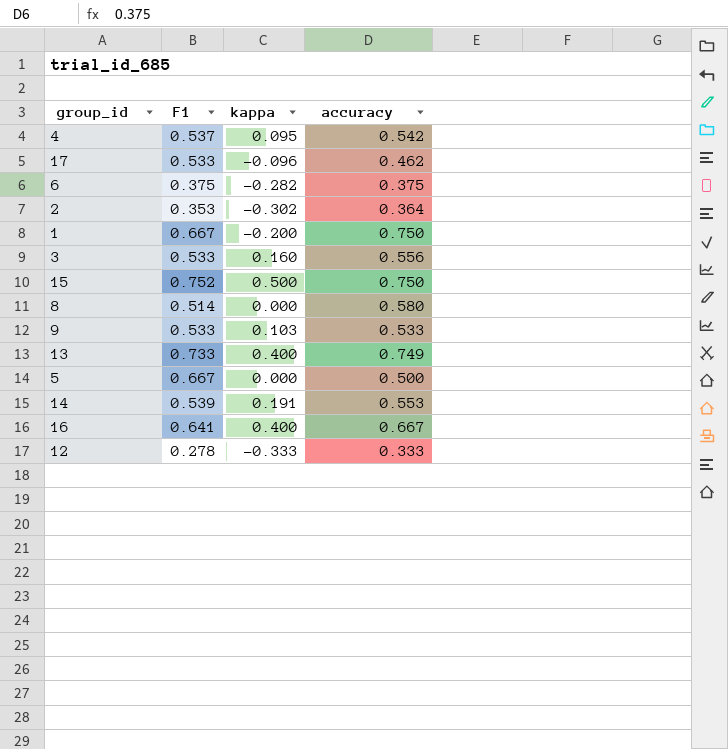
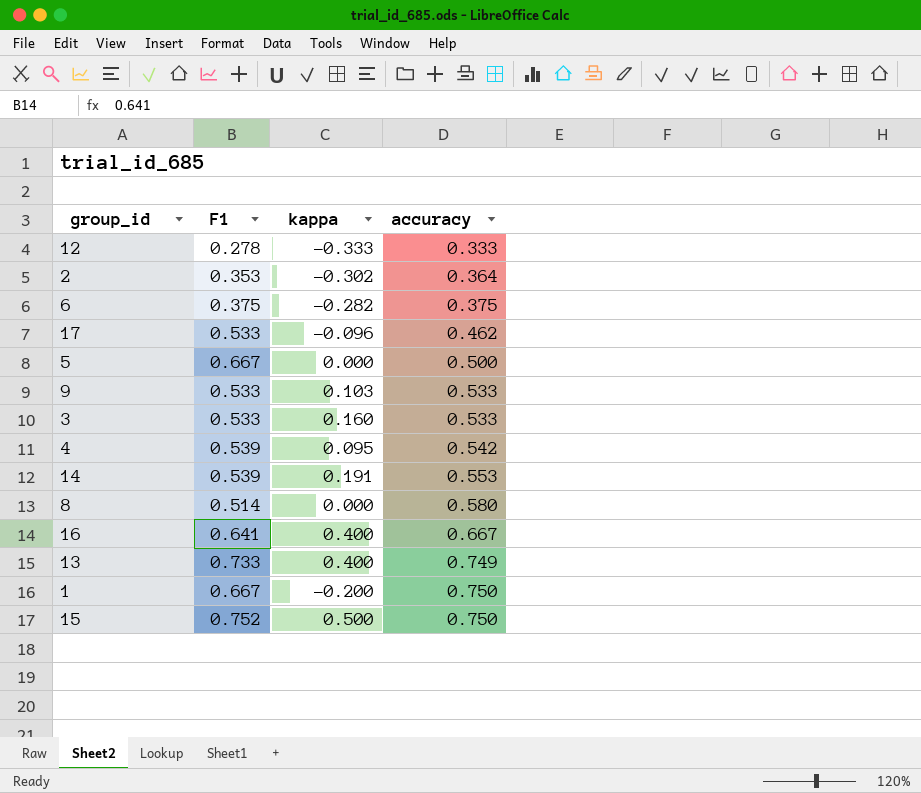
row order: none -> accuracy ascending
3 | accuracy: 0.556 -> 0.533
4 | F1: 0.537 -> 0.539

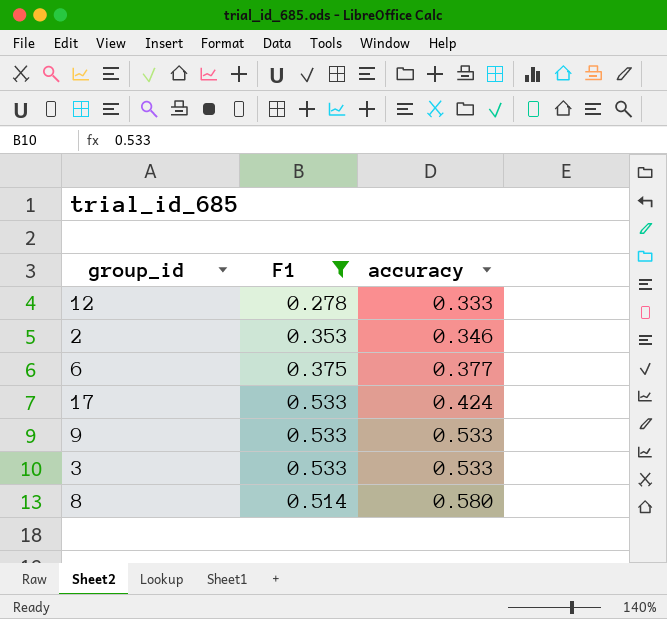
filter: none -> F1 <= 0.533
column kappa | position: 3 -> none
2 | accuracy: 0.364 -> 0.346
6 | accuracy: 0.375 -> 0.377
17 | accuracy: 0.462 -> 0.424

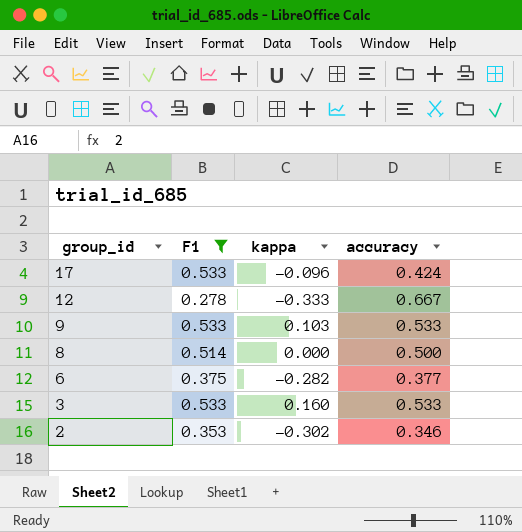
row order: accuracy ascending -> group_id descending
column kappa | position: none -> 3
12 | accuracy: 0.333 -> 0.667
8 | accuracy: 0.580 -> 0.500

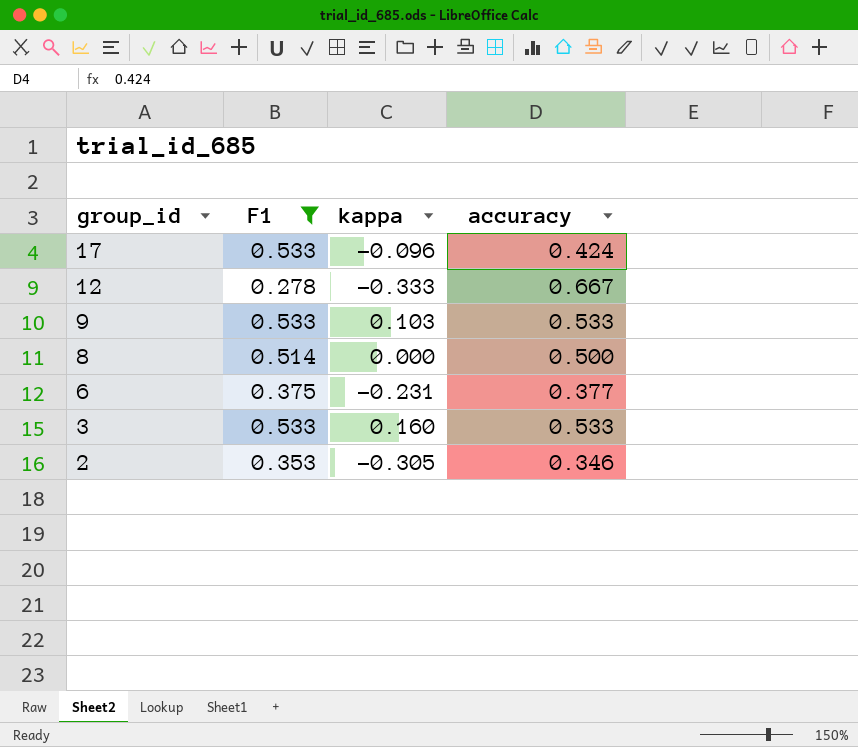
6 | kappa: -0.282 -> -0.231
2 | kappa: -0.302 -> -0.305

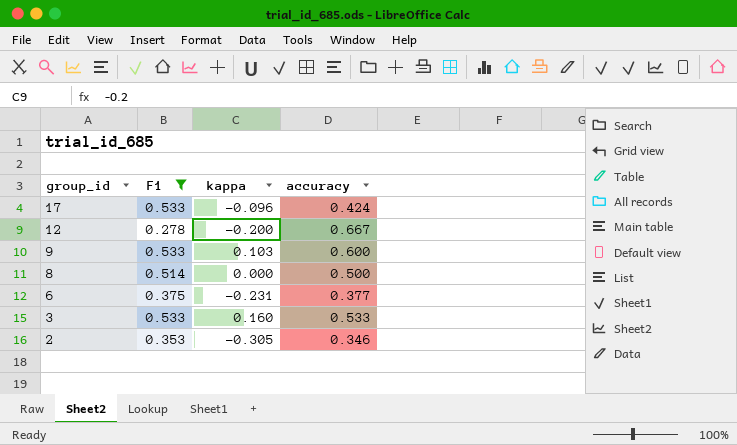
12 | kappa: -0.333 -> -0.200
9 | accuracy: 0.533 -> 0.600

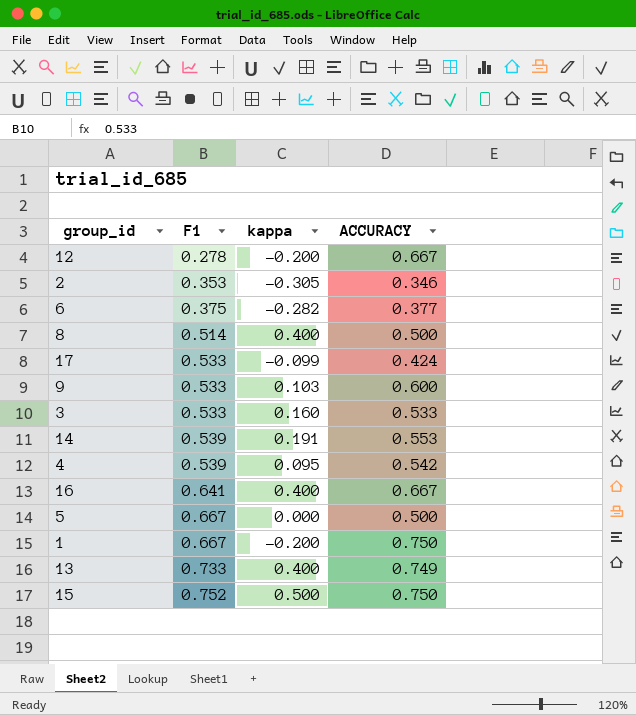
filter: F1 <= 0.533 -> none
row order: group_id descending -> F1 ascending
column name: accuracy -> ACCURACY
6 | kappa: -0.231 -> -0.282
8 | kappa: 0.000 -> 0.400
17 | kappa: -0.096 -> -0.099

